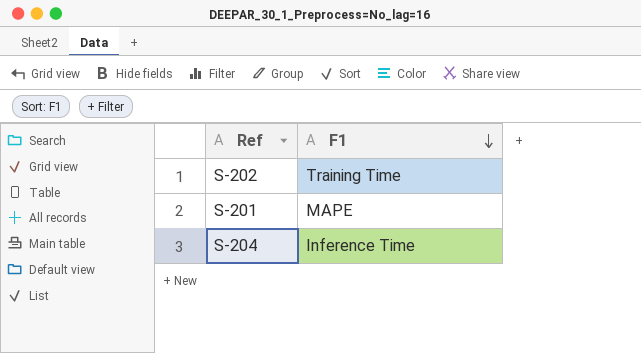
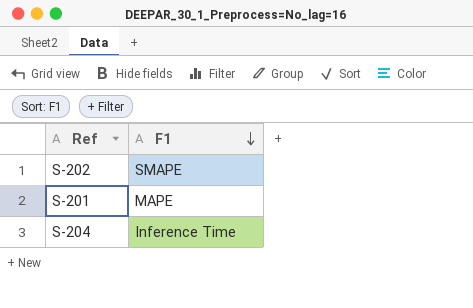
S-202 | F1: Training Time -> SMAPE

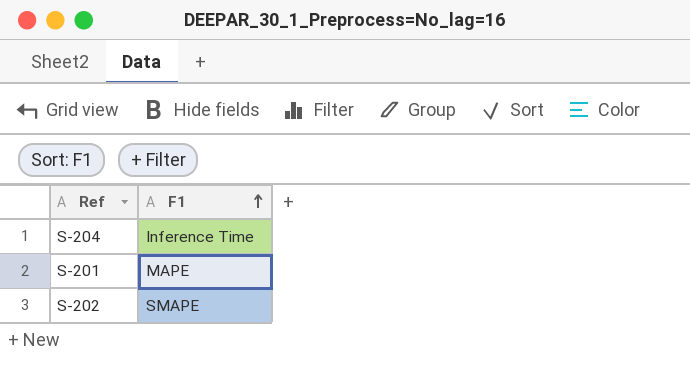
row order: F1 descending -> F1 ascending

